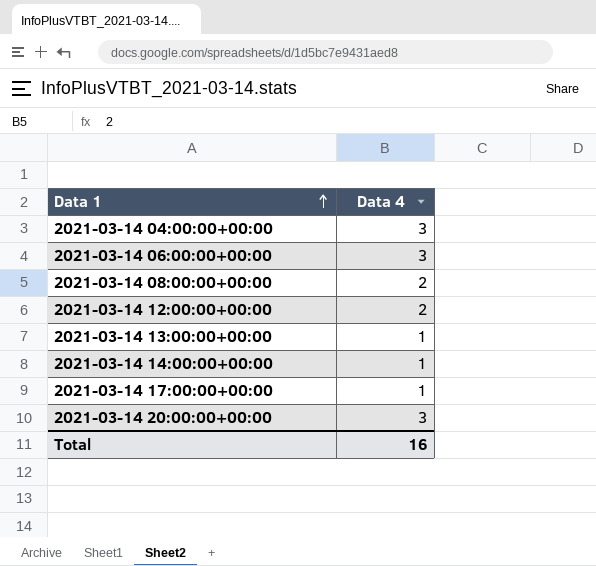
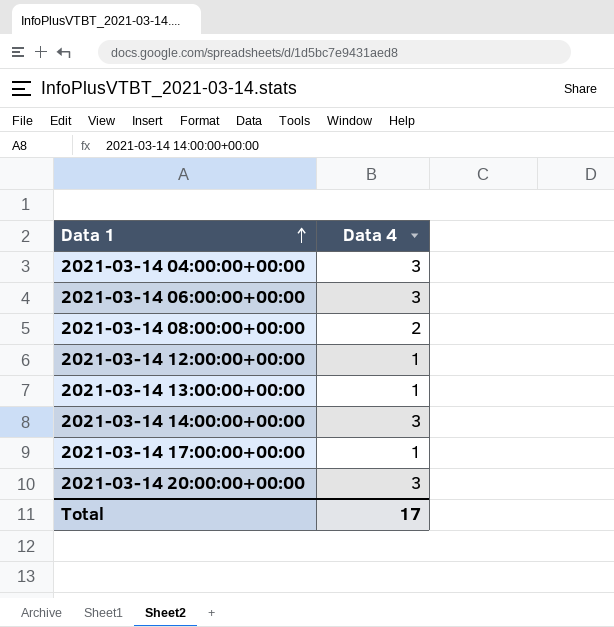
2021-03-14 12:00:00+00:00 | Data 4: 2 -> 1
2021-03-14 14:00:00+00:00 | Data 4: 1 -> 3
Total | Data 4: 16 -> 17

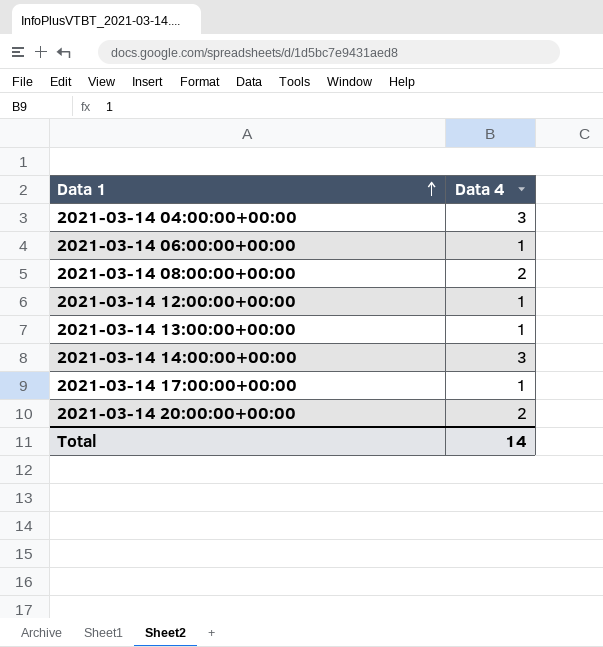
2021-03-14 06:00:00+00:00 | Data 4: 3 -> 1
2021-03-14 20:00:00+00:00 | Data 4: 3 -> 2
Total | Data 4: 17 -> 14

